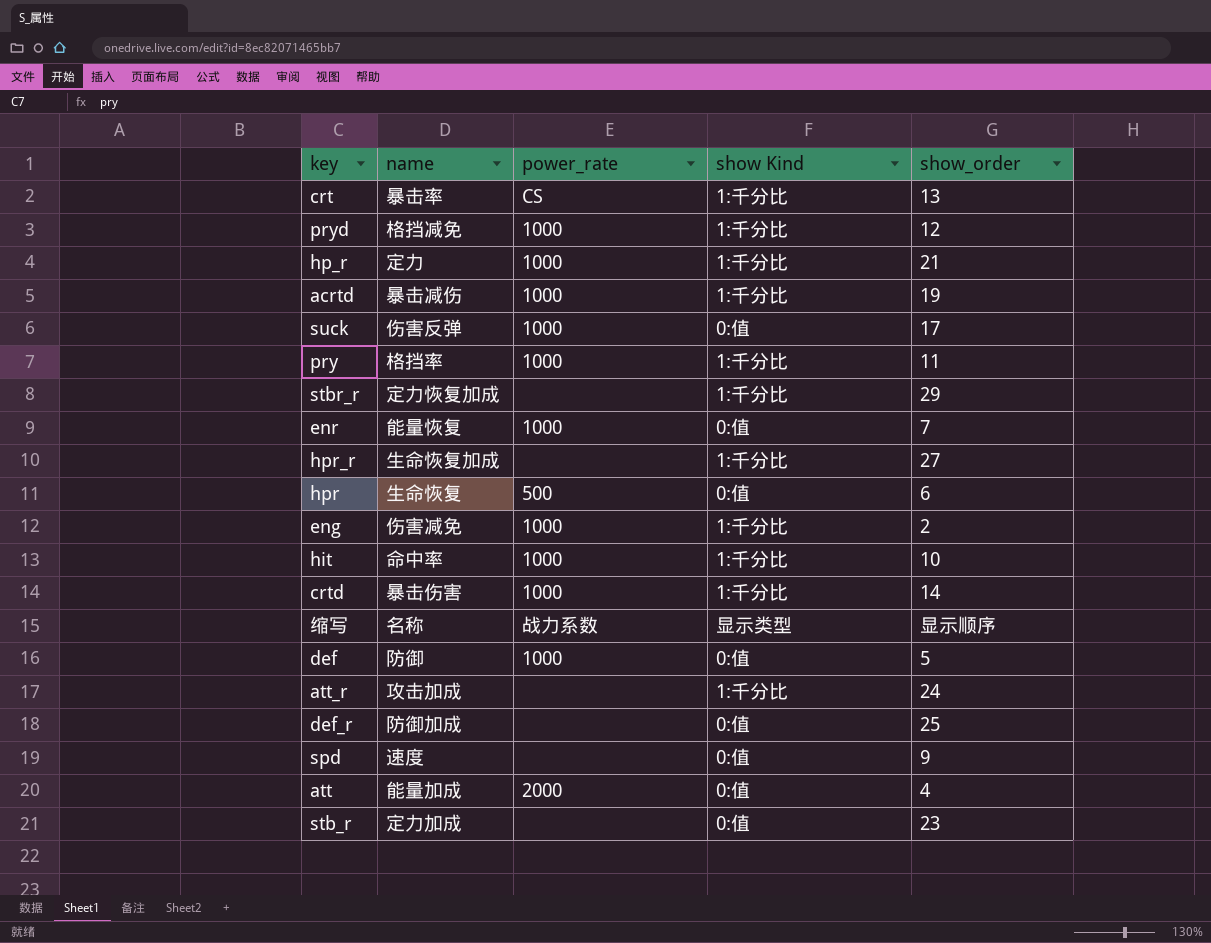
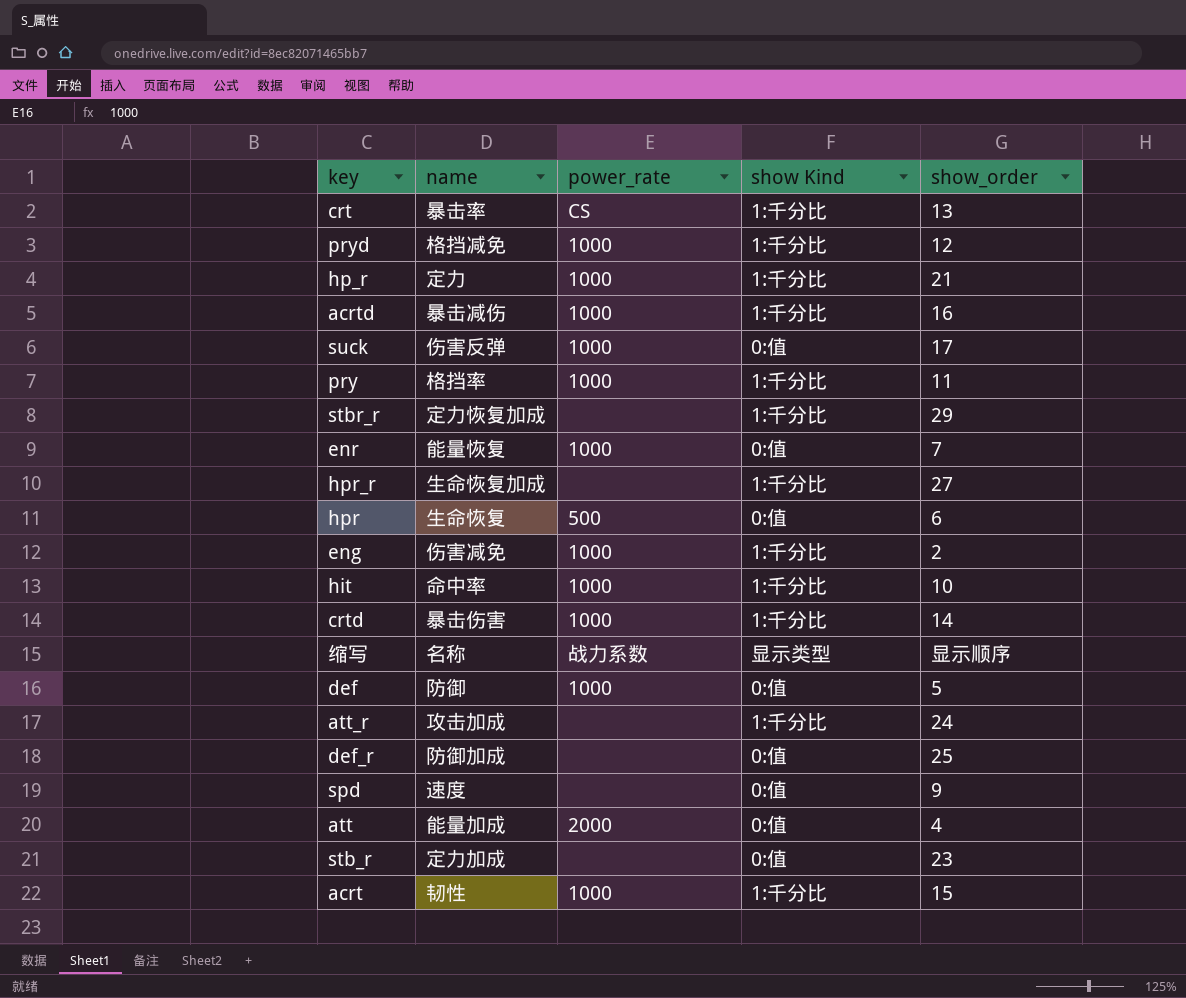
acrtd | show_order: 19 -> 16
row acrt: none -> 韧性 | 1000 | 1:千分比 | 15

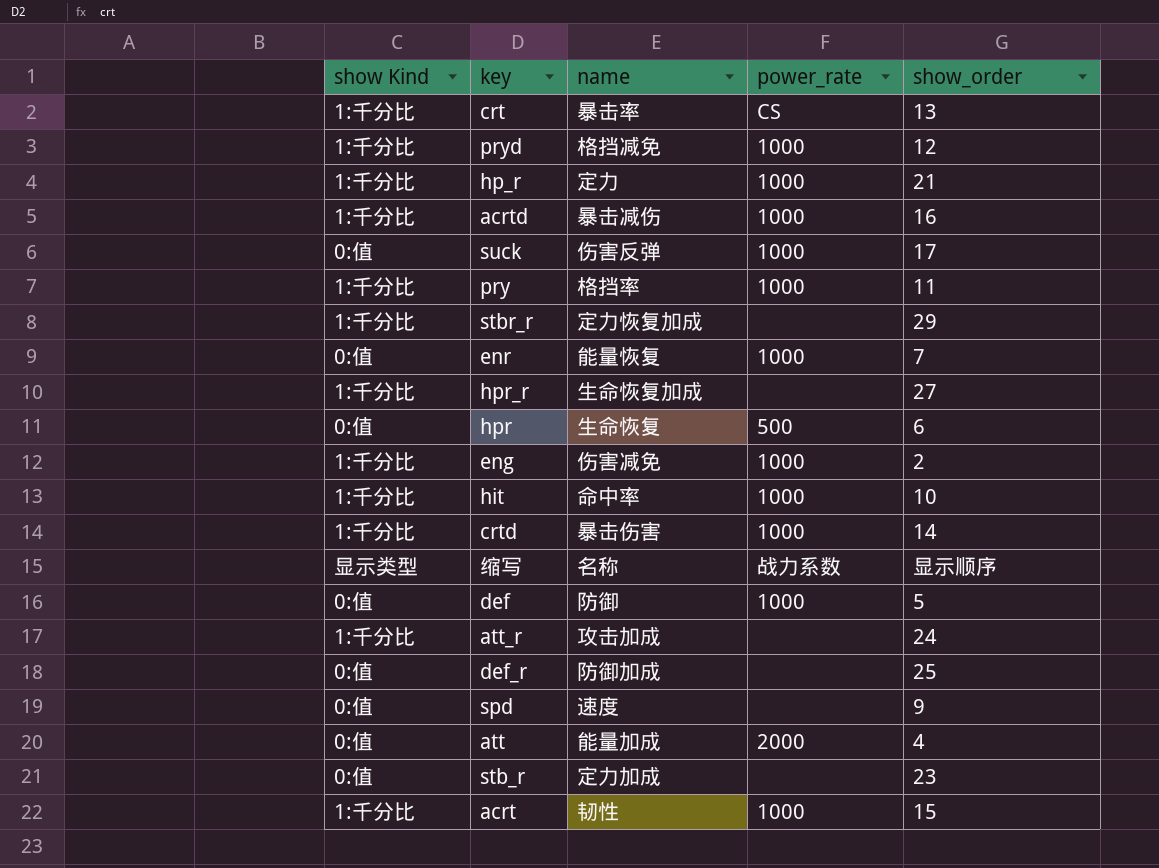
column show Kind | position: 4 -> 1

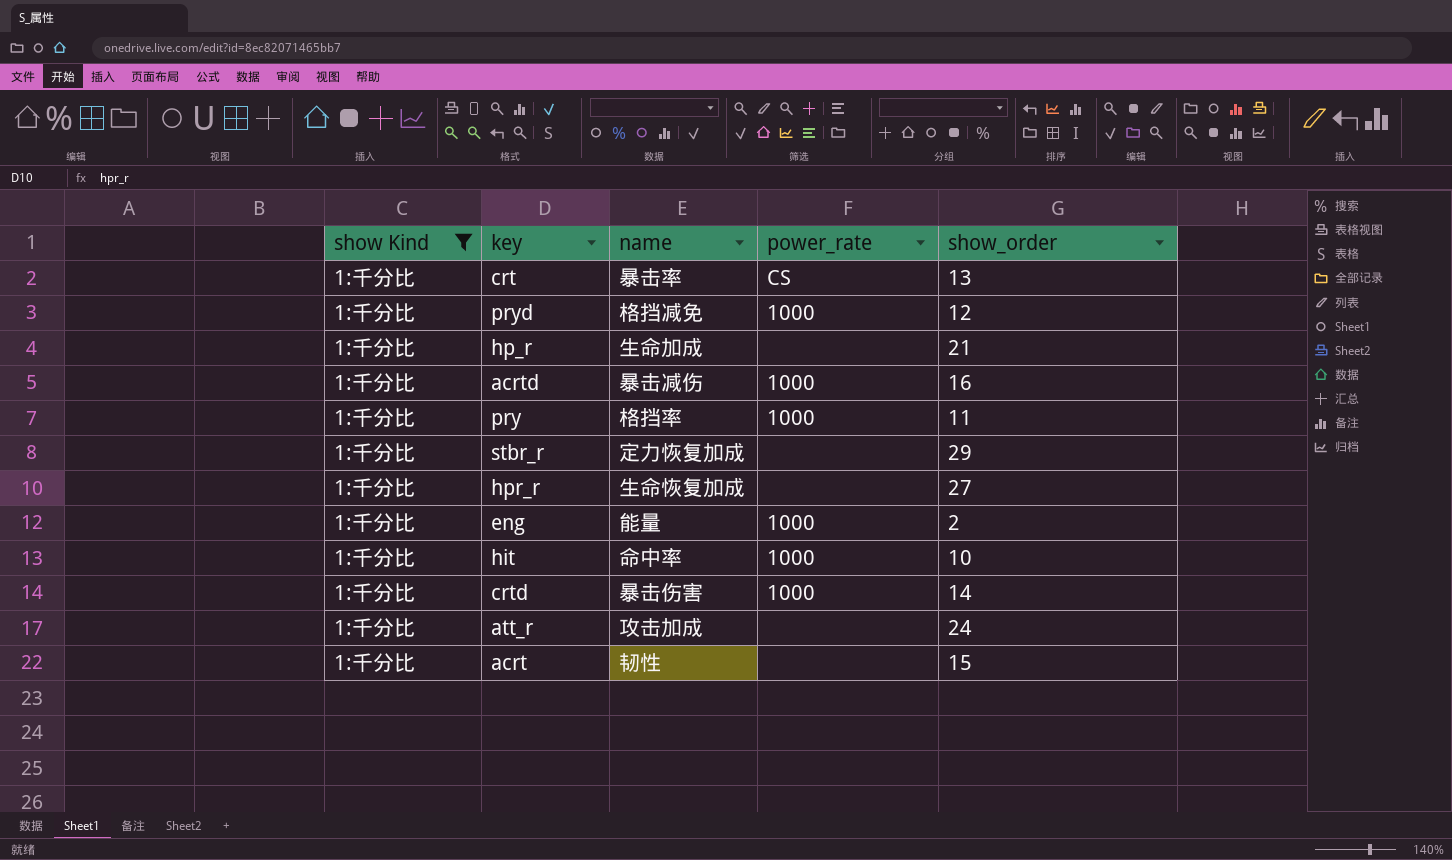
filter: none -> show Kind = 1:千分比
hp_r | name: 定力 -> 生命加成
hp_r | power_rate: 1000 -> none
eng | name: 伤害减免 -> 能量
acrt | power_rate: 1000 -> none

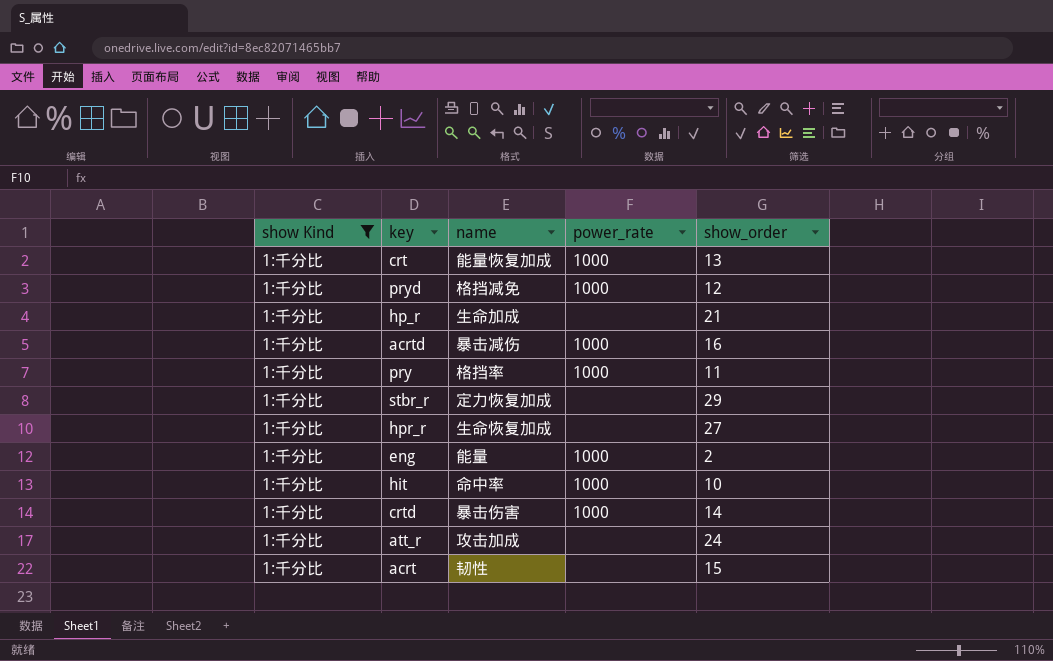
crt | name: 暴击率 -> 能量恢复加成
crt | power_rate: CS -> 1000

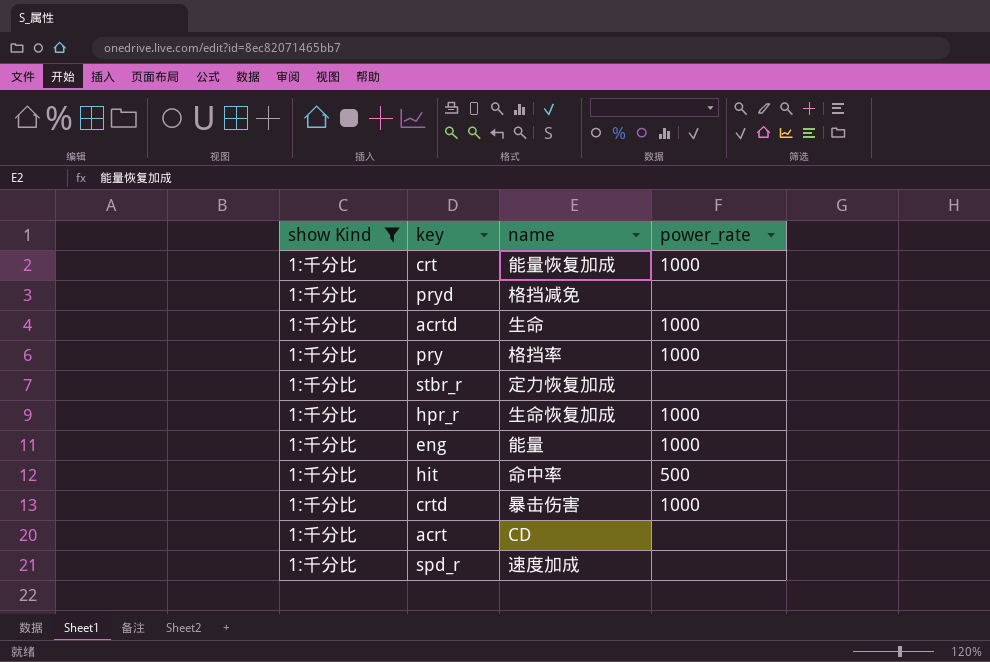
column show_order | position: 5 -> none
row hp_r: 1:千分比 | 生命加成 | none | 21 -> none
row att_r: 1:千分比 | 攻击加成 | none | 24 -> none
pryd | power_rate: 1000 -> none
acrtd | name: 暴击减伤 -> 生命
hpr_r | power_rate: none -> 1000
hit | power_rate: 1000 -> 500
acrt | name: 韧性 -> CD
row spd_r: none -> 1:千分比 | 速度加成 | none

